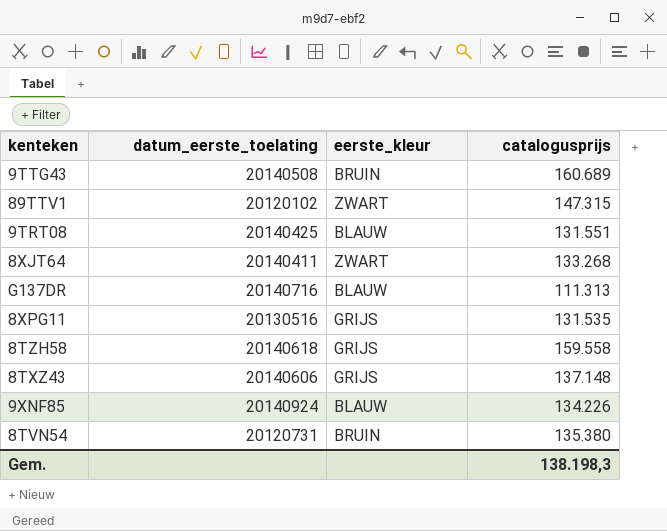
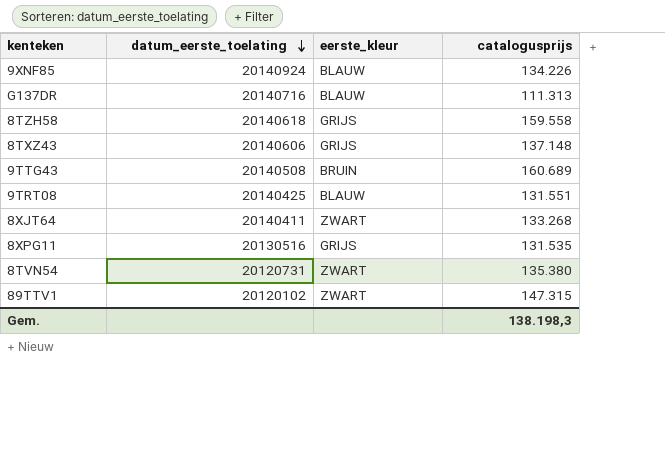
row order: none -> datum_eerste_toelating descending
8TVN54 | eerste_kleur: BRUIN -> ZWART

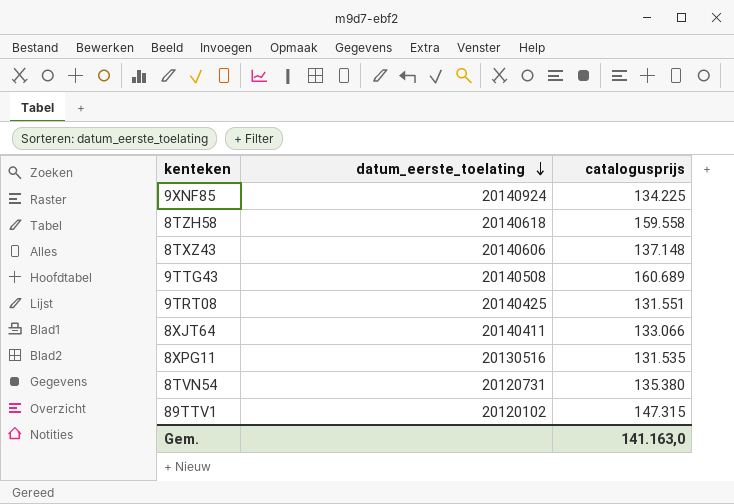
column eerste_kleur | position: 3 -> none
row G137DR: 20140716 | BLAUW | 111.313 -> none
9XNF85 | catalogusprijs: 134.226 -> 134.225
8XJT64 | catalogusprijs: 133.268 -> 133.066
Gem. | catalogusprijs: 138.198,3 -> 141.163,0

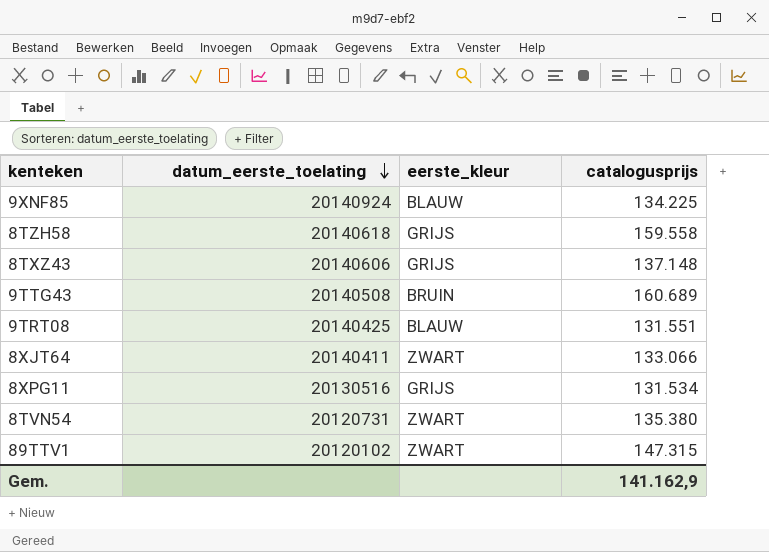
column eerste_kleur | position: none -> 3
8XPG11 | catalogusprijs: 131.535 -> 131.534
Gem. | catalogusprijs: 141.163,0 -> 141.162,9

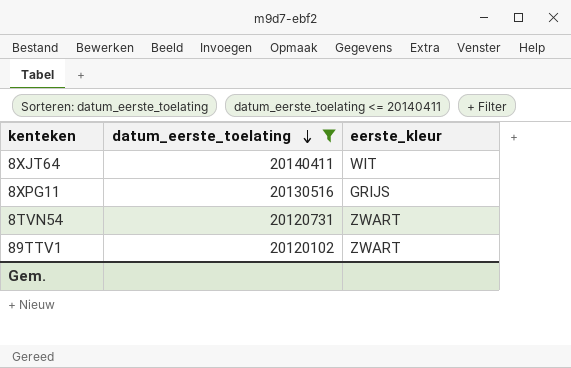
filter: none -> datum_eerste_toelating <= 20140411
column catalogusprijs | position: 4 -> none
8XJT64 | eerste_kleur: ZWART -> WIT

